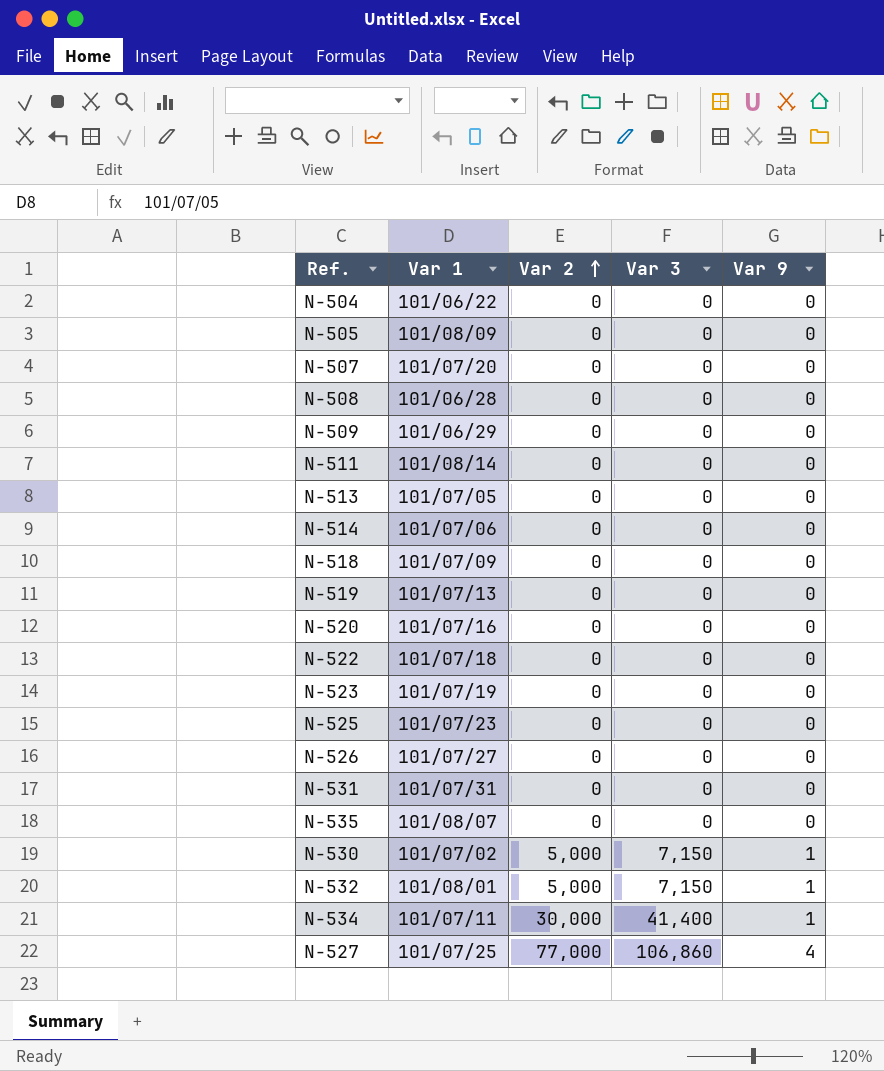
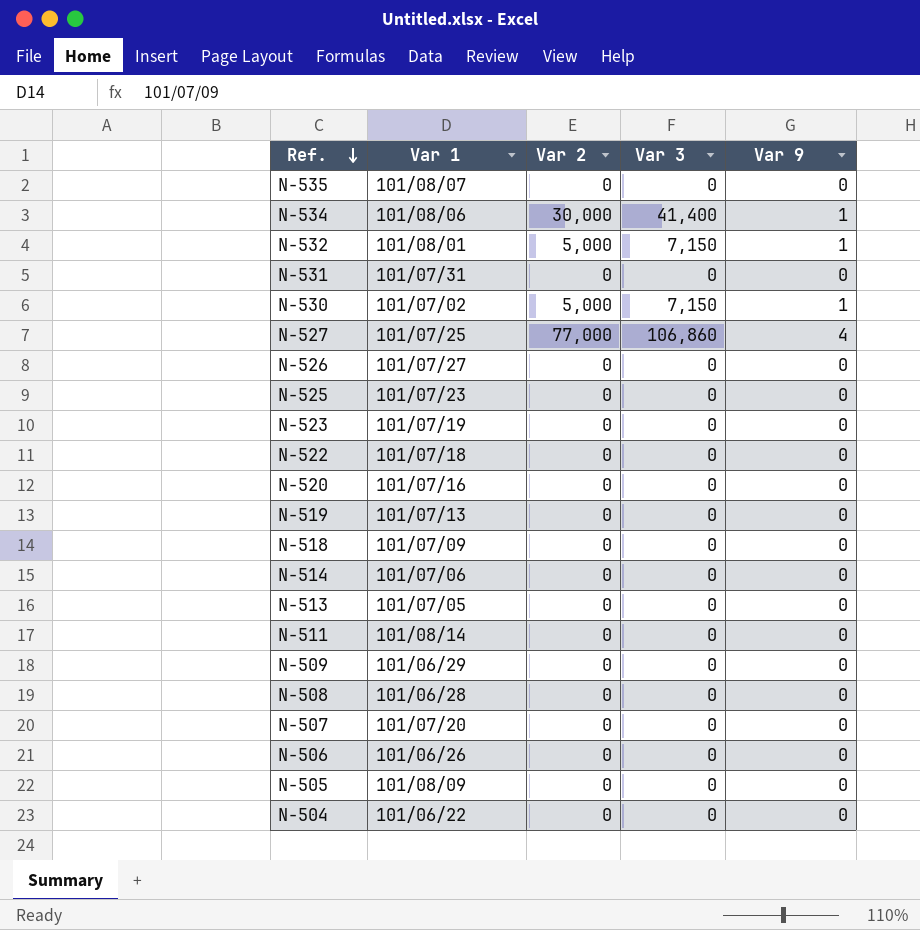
row order: Var 2 ascending -> Ref. descending
N-534 | Var 1: 101/07/11 -> 101/08/06
row N-506: none -> 101/06/26 | 0 | 0 | 0

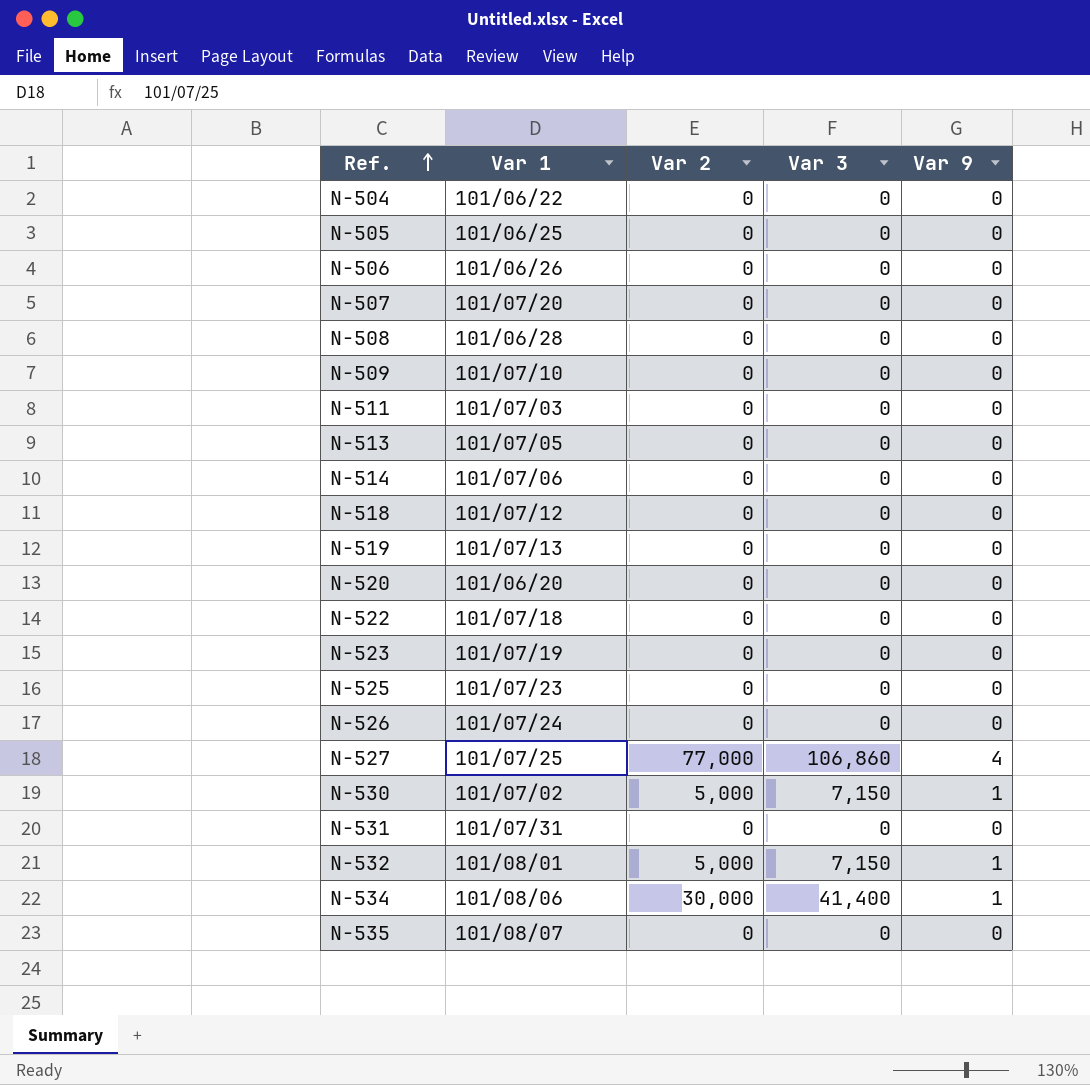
row order: Ref. descending -> Ref. ascending
N-505 | Var 1: 101/08/09 -> 101/06/25
N-509 | Var 1: 101/06/29 -> 101/07/10
N-511 | Var 1: 101/08/14 -> 101/07/03
N-518 | Var 1: 101/07/09 -> 101/07/12
N-520 | Var 1: 101/07/16 -> 101/06/20
N-526 | Var 1: 101/07/27 -> 101/07/24

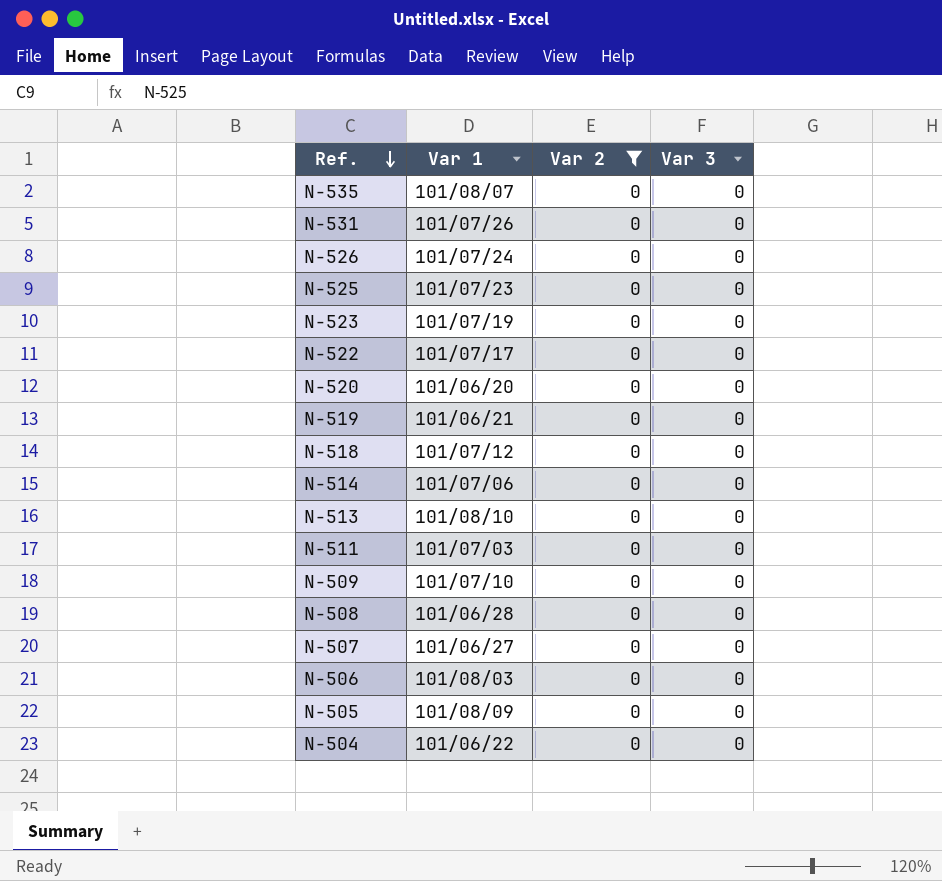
filter: none -> Var 2 = 0
row order: Ref. ascending -> Ref. descending
column Var 9 | position: 5 -> none
N-531 | Var 1: 101/07/31 -> 101/07/26
N-522 | Var 1: 101/07/18 -> 101/07/17
N-519 | Var 1: 101/07/13 -> 101/06/21
N-513 | Var 1: 101/07/05 -> 101/08/10
N-507 | Var 1: 101/07/20 -> 101/06/27
N-506 | Var 1: 101/06/26 -> 101/08/03
N-505 | Var 1: 101/06/25 -> 101/08/09

